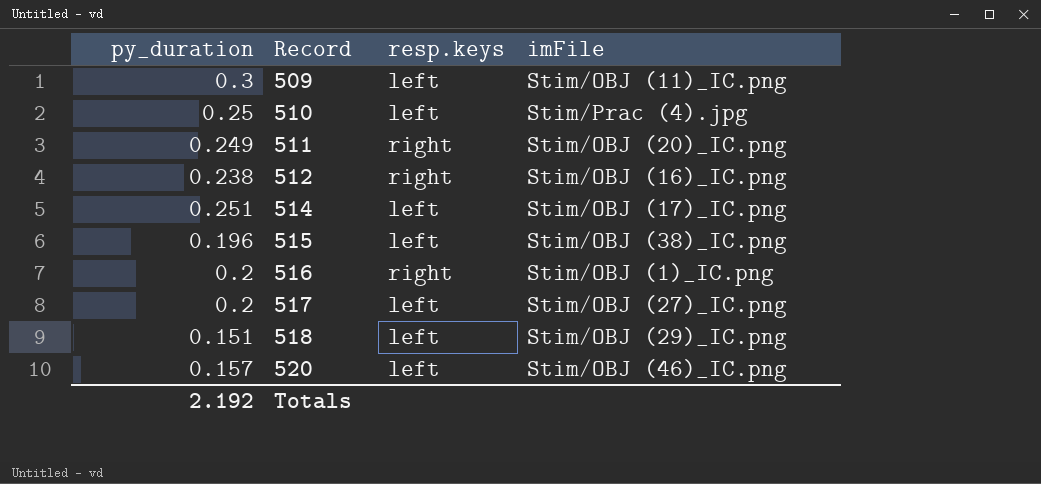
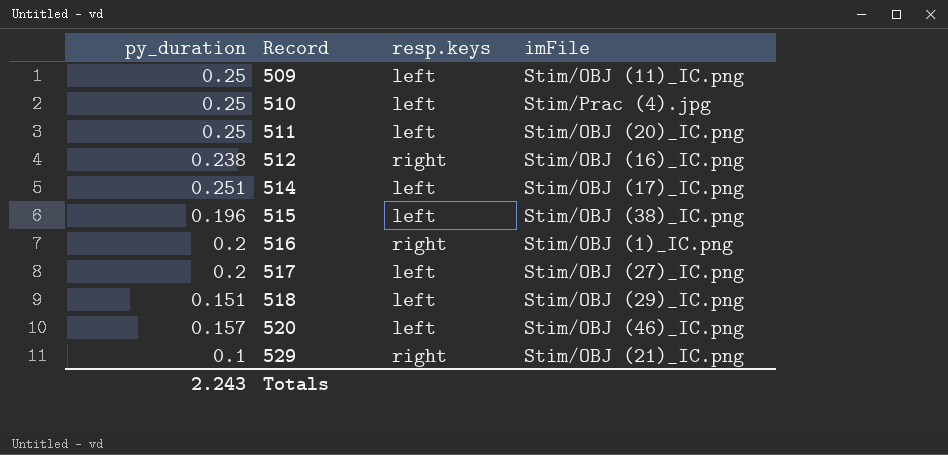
509 | py_duration: 0.3 -> 0.25
511 | py_duration: 0.249 -> 0.25
511 | resp.keys: right -> left
row 529: none -> 0.1 | right | Stim/OBJ (21)_IC.png
Totals | py_duration: 2.192 -> 2.243

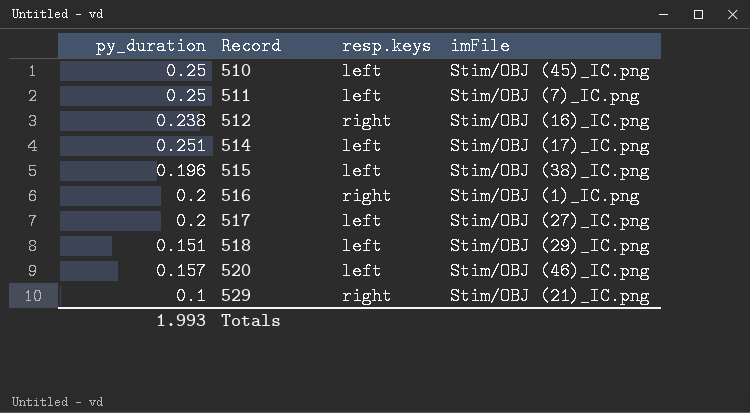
row 509: 0.25 | left | Stim/OBJ (11)_IC.png -> none
510 | imFile: Stim/Prac (4).jpg -> Stim/OBJ (45)_IC.png
511 | imFile: Stim/OBJ (20)_IC.png -> Stim/OBJ (7)_IC.png
Totals | py_duration: 2.243 -> 1.993

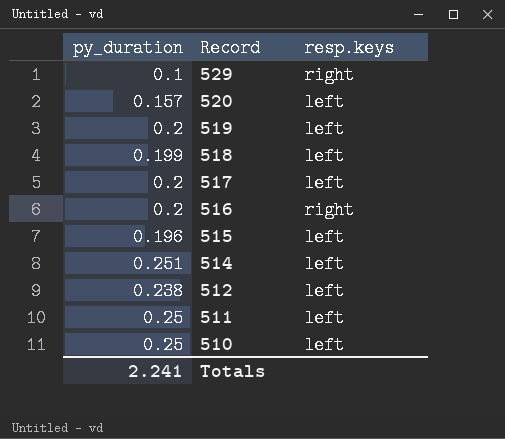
row order: Record ascending -> Record descending
column imFile | position: 4 -> none
row 519: none -> 0.2 | left
518 | py_duration: 0.151 -> 0.199
512 | resp.keys: right -> left
Totals | py_duration: 1.993 -> 2.241

